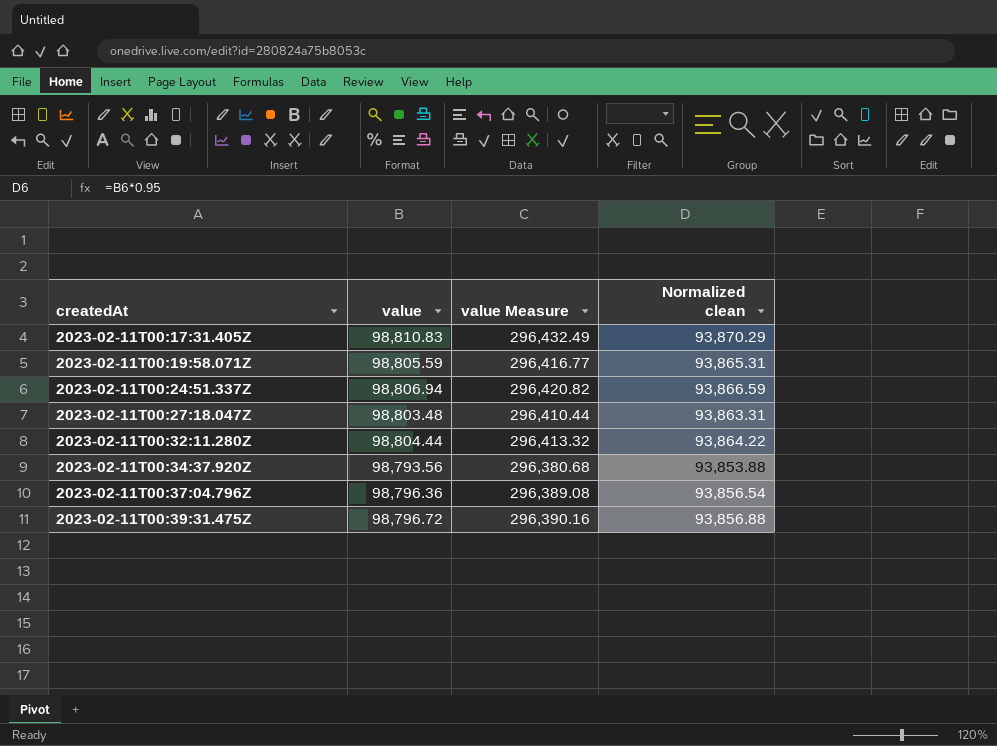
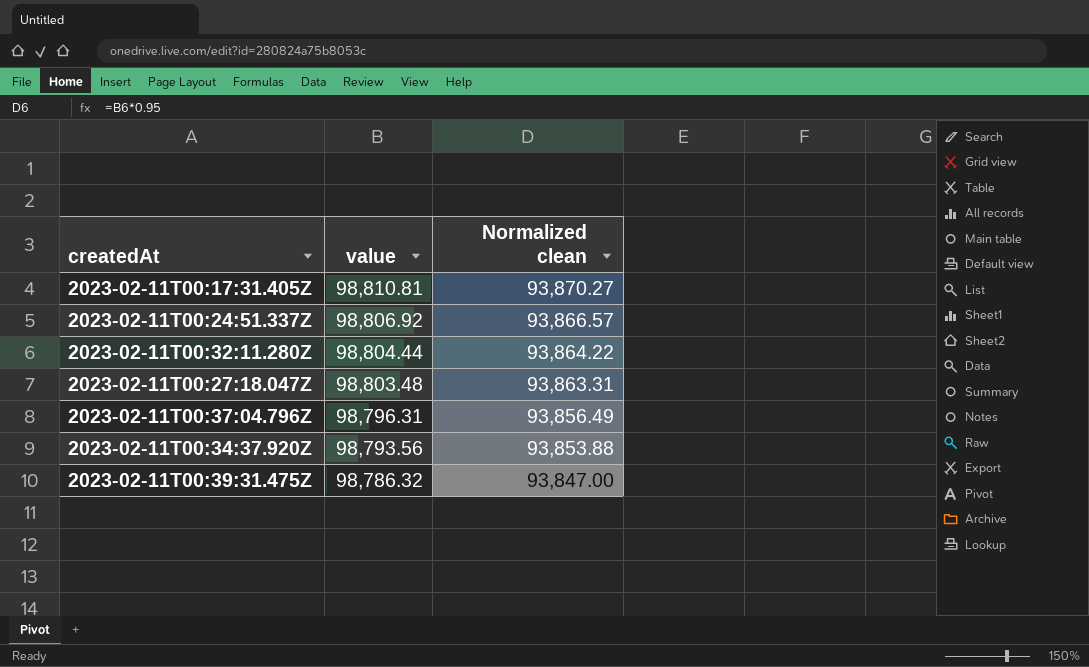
row order: createdAt ascending -> value descending
column value Measure | formula: [value] * 3 -> none
row 2023-02-11T00:19:58.071Z: 98,805.59 | 296,416.77 | 93,865.31 -> none
2023-02-11T00:17:31.405Z | value: 98,810.83 -> 98,810.81
2023-02-11T00:17:31.405Z | Normalized clean: 93,870.29 -> 93,870.27
2023-02-11T00:24:51.337Z | value: 98,806.94 -> 98,806.92
2023-02-11T00:24:51.337Z | Normalized clean: 93,866.59 -> 93,866.57
2023-02-11T00:37:04.796Z | value: 98,796.36 -> 98,796.31
2023-02-11T00:37:04.796Z | Normalized clean: 93,856.54 -> 93,856.49
2023-02-11T00:39:31.475Z | value: 98,796.72 -> 98,786.32
2023-02-11T00:39:31.475Z | Normalized clean: 93,856.88 -> 93,847.00

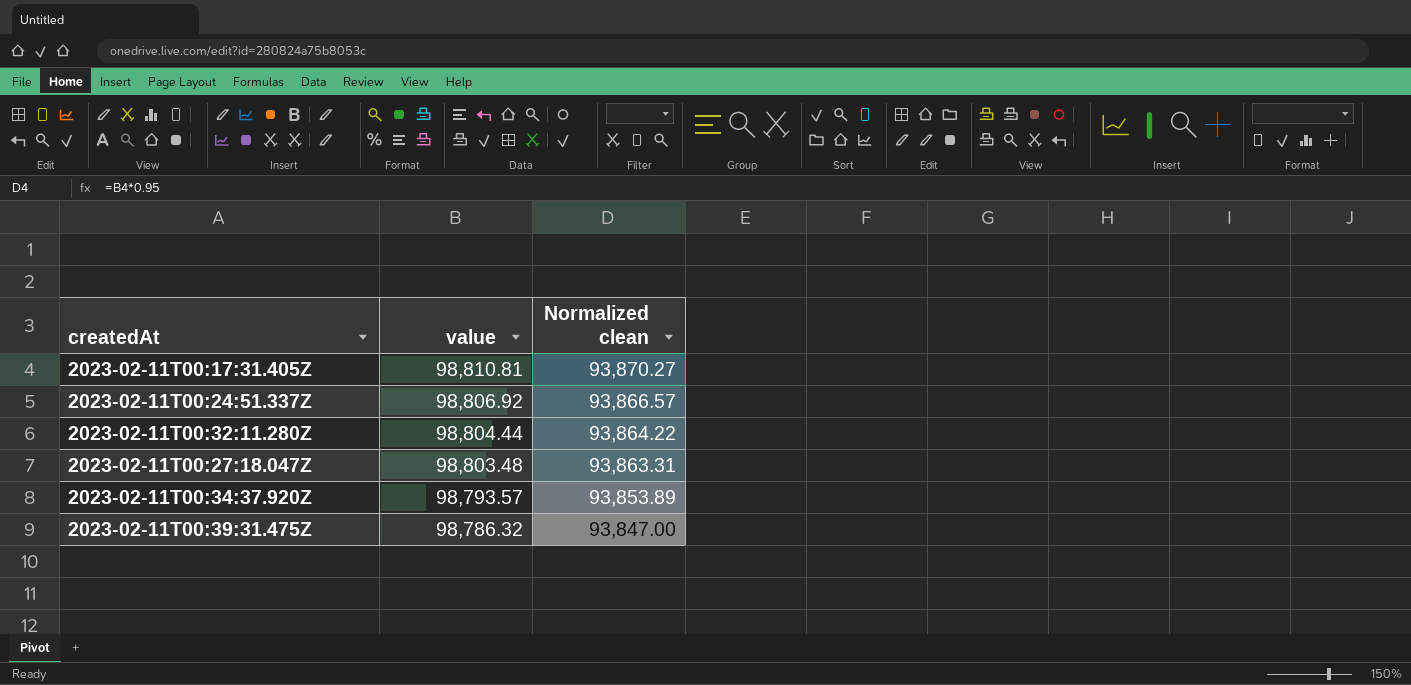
row 2023-02-11T00:37:04.796Z: 98,796.31 | 93,856.49 -> none
2023-02-11T00:34:37.920Z | value: 98,793.56 -> 98,793.57
2023-02-11T00:34:37.920Z | Normalized clean: 93,853.88 -> 93,853.89

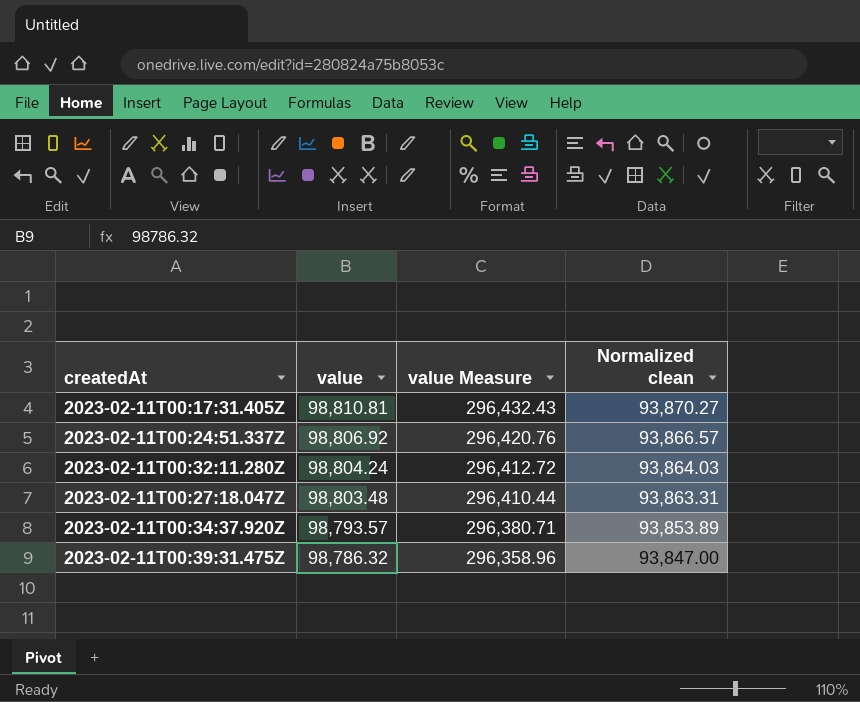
column value Measure | formula: none -> [value] * 3
2023-02-11T00:32:11.280Z | value: 98,804.44 -> 98,804.24
2023-02-11T00:32:11.280Z | Normalized clean: 93,864.22 -> 93,864.03

